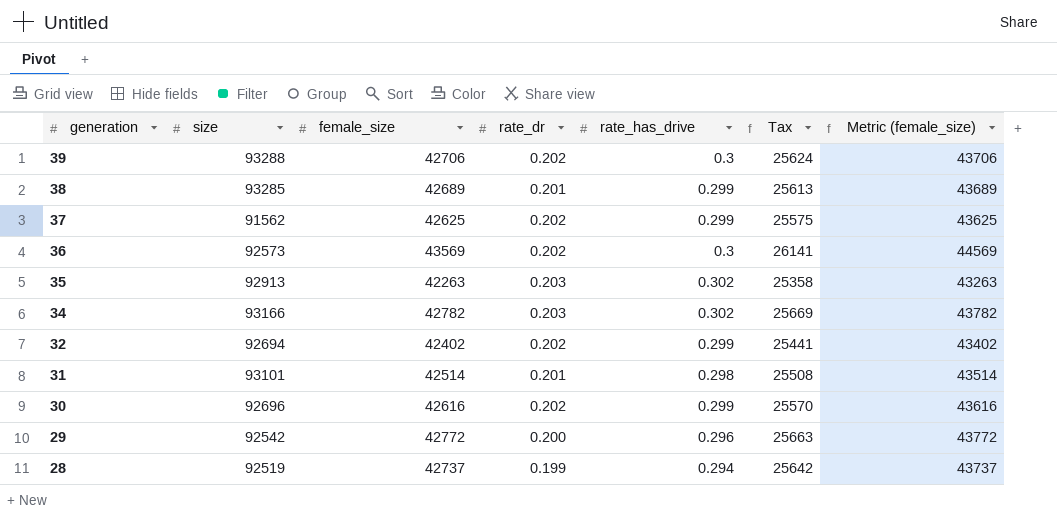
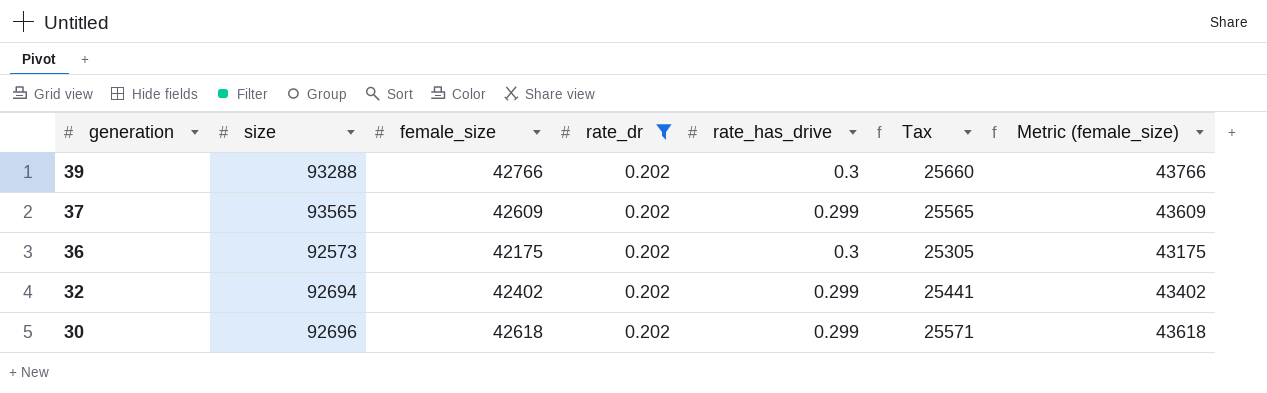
filter: none -> rate_dr = 0.202
39 | female_size: 42706 -> 42766
39 | Tax: 25624 -> 25660
39 | Metric (female_size): 43706 -> 43766
37 | size: 91562 -> 93565
37 | female_size: 42625 -> 42609
37 | Tax: 25575 -> 25565
37 | Metric (female_size): 43625 -> 43609
36 | female_size: 43569 -> 42175
36 | Tax: 26141 -> 25305
36 | Metric (female_size): 44569 -> 43175
30 | female_size: 42616 -> 42618
30 | Tax: 25570 -> 25571
30 | Metric (female_size): 43616 -> 43618

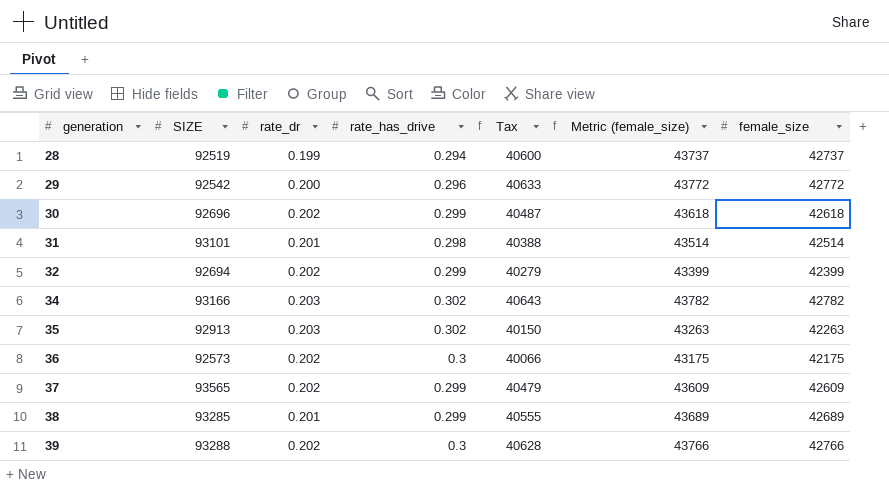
filter: rate_dr = 0.202 -> none
row order: generation descending -> generation ascending
column name: size -> SIZE
column Tax | formula: [female_size] * 0.6 -> [female_size] * 0.95
column female_size | position: 3 -> 7
32 | Metric (female_size): 43402 -> 43399
32 | female_size: 42402 -> 42399

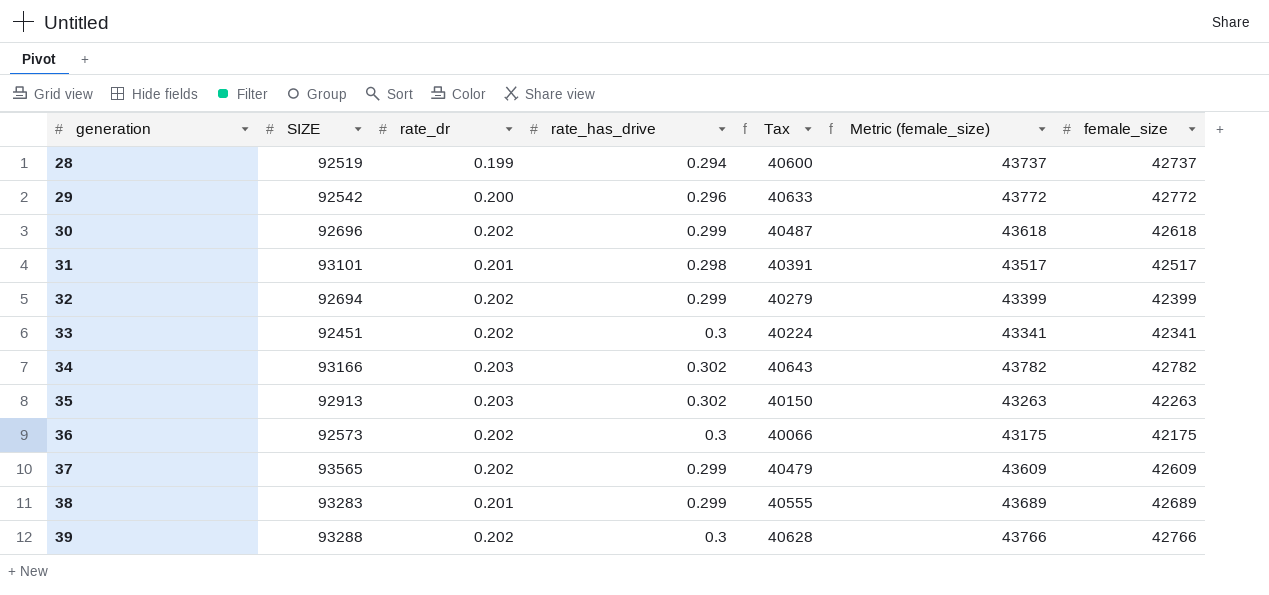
31 | Tax: 40388 -> 40391
31 | Metric (female_size): 43514 -> 43517
31 | female_size: 42514 -> 42517
row 33: none -> 92451 | 0.202 | 0.3 | 40224 | 43341 | 42341
38 | SIZE: 93285 -> 93283

